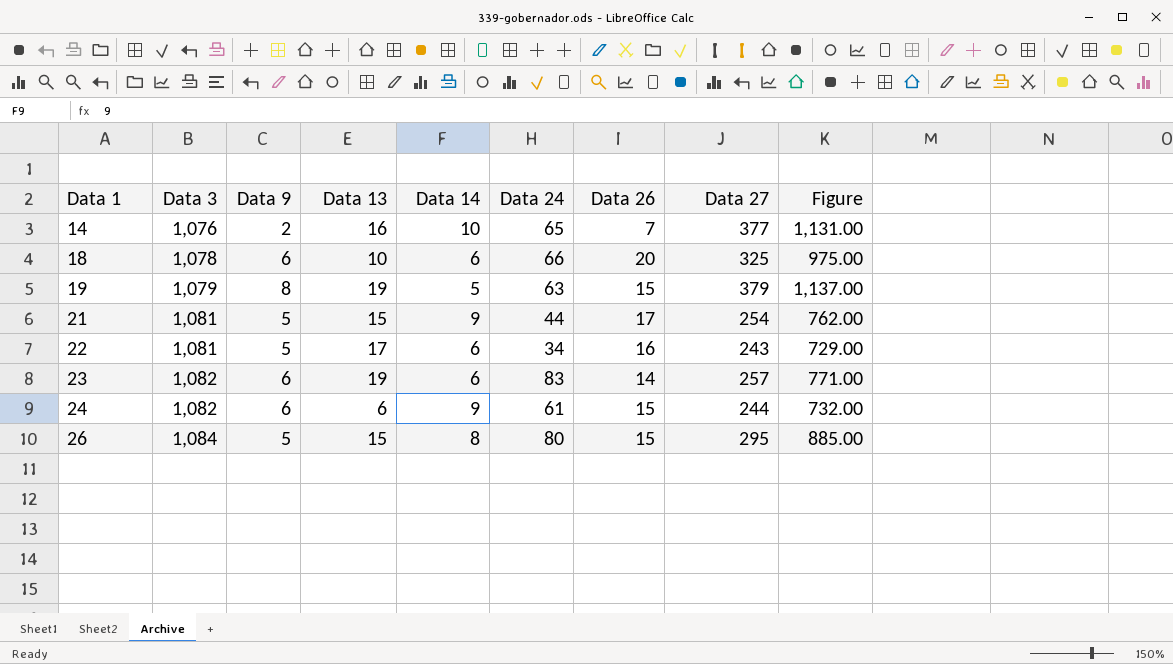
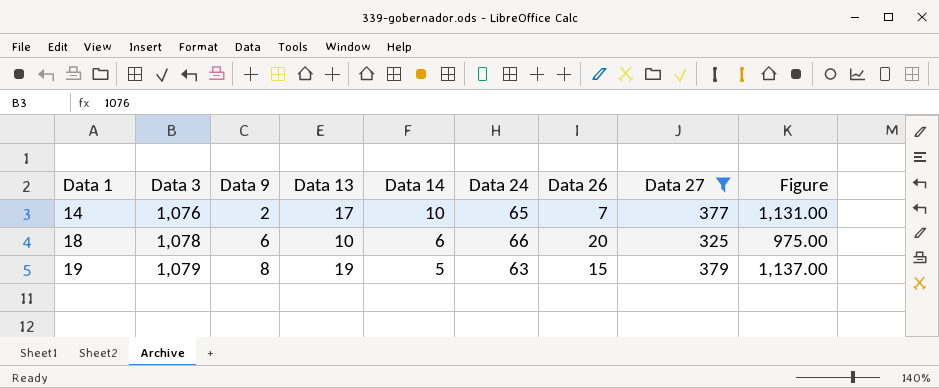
filter: none -> Data 27 >= 325
14 | Data 13: 16 -> 17

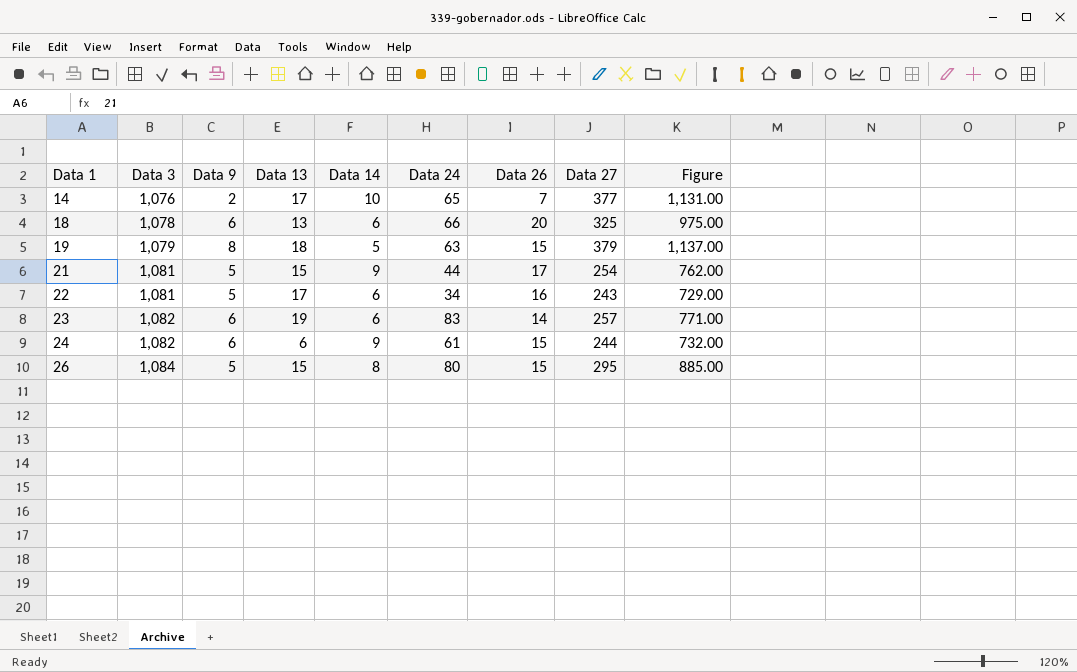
filter: Data 27 >= 325 -> none
18 | Data 13: 10 -> 13
19 | Data 13: 19 -> 18

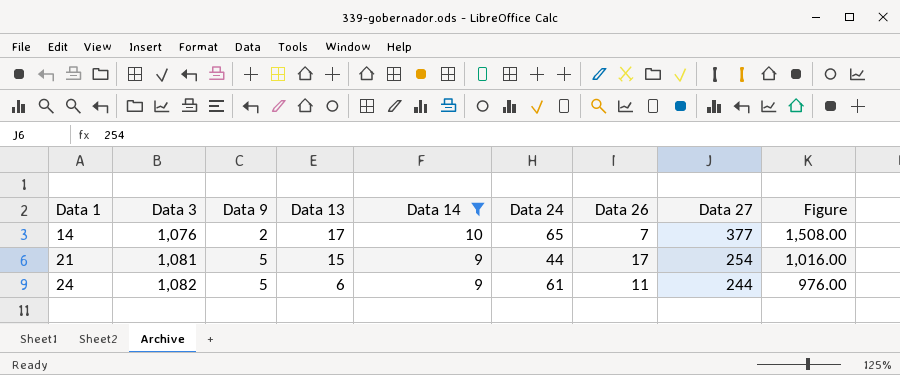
filter: none -> Data 14 >= 9
column Figure | formula: [Data 27] * 3 -> [Data 27] * 4
24 | Data 9: 6 -> 5
24 | Data 26: 15 -> 11

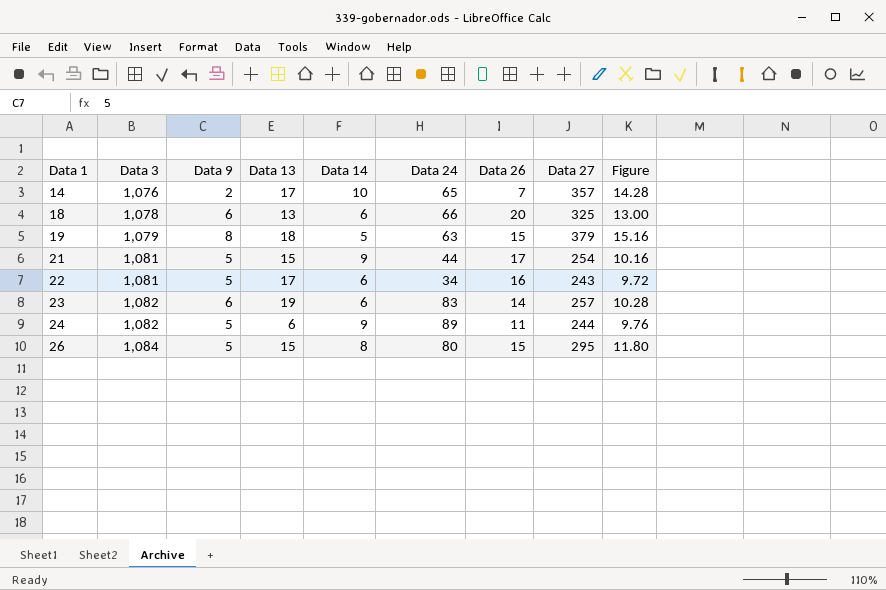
filter: Data 14 >= 9 -> none
column Figure | formula: [Data 27] * 4 -> [Data 27] * 0.04
14 | Data 27: 377 -> 357
24 | Data 24: 61 -> 89

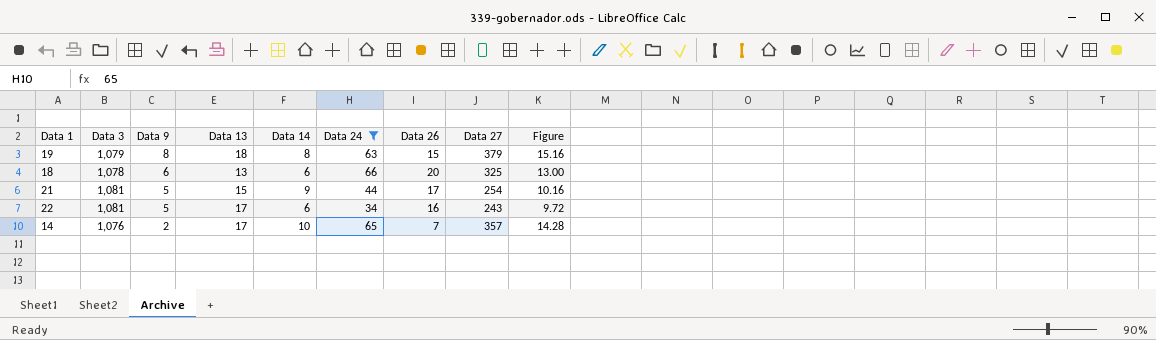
filter: none -> Data 24 <= 66
row order: Data 1 ascending -> Data 9 descending
19 | Data 14: 5 -> 8

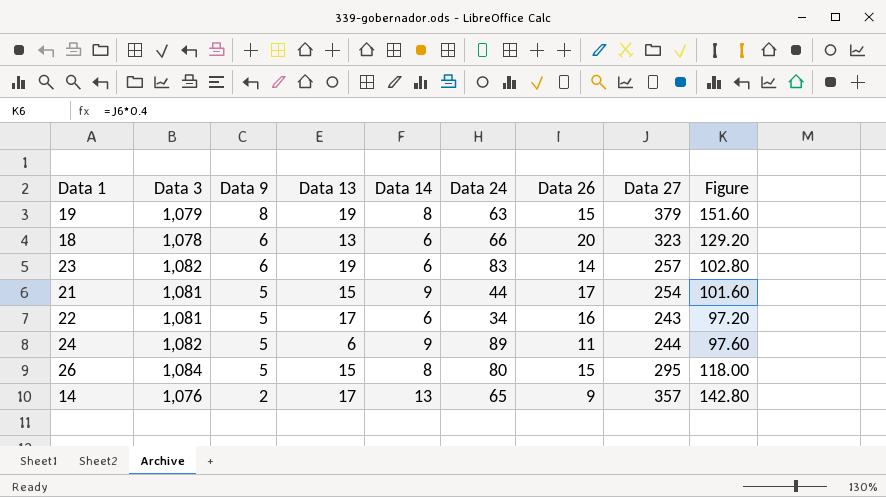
filter: Data 24 <= 66 -> none
column Figure | formula: [Data 27] * 0.04 -> [Data 27] * 0.4
19 | Data 13: 18 -> 19
18 | Data 27: 325 -> 323
14 | Data 14: 10 -> 13
14 | Data 26: 7 -> 9

